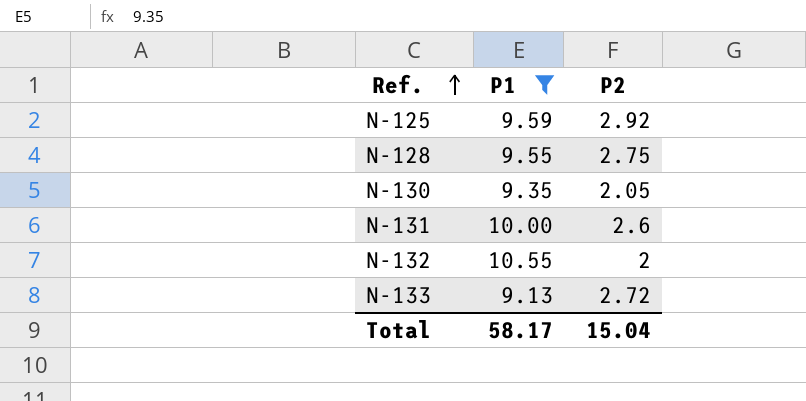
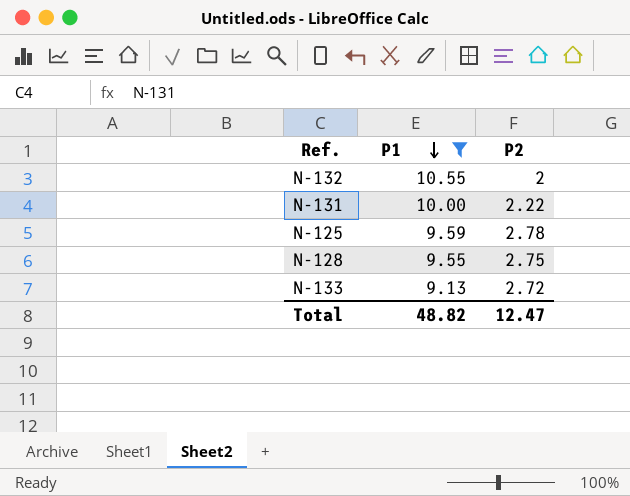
row order: Ref. ascending -> P1 descending
row N-130: 9.35 | 2.05 -> none
N-131 | P2: 2.6 -> 2.22
N-125 | P2: 2.92 -> 2.78
Total | P1: 58.17 -> 48.82
Total | P2: 15.04 -> 12.47

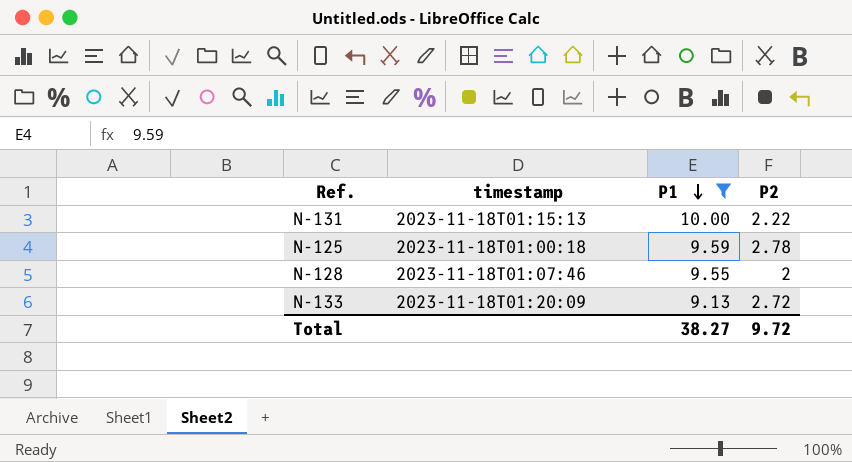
column timestamp | position: none -> 2
row N-132: 10.55 | 2 -> none
N-128 | P2: 2.75 -> 2
Total | P1: 48.82 -> 38.27
Total | P2: 12.47 -> 9.72

